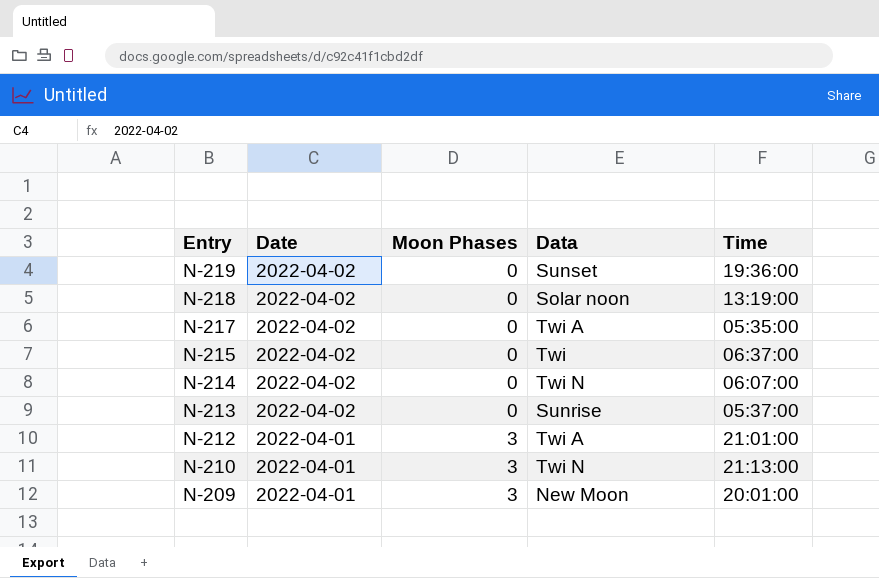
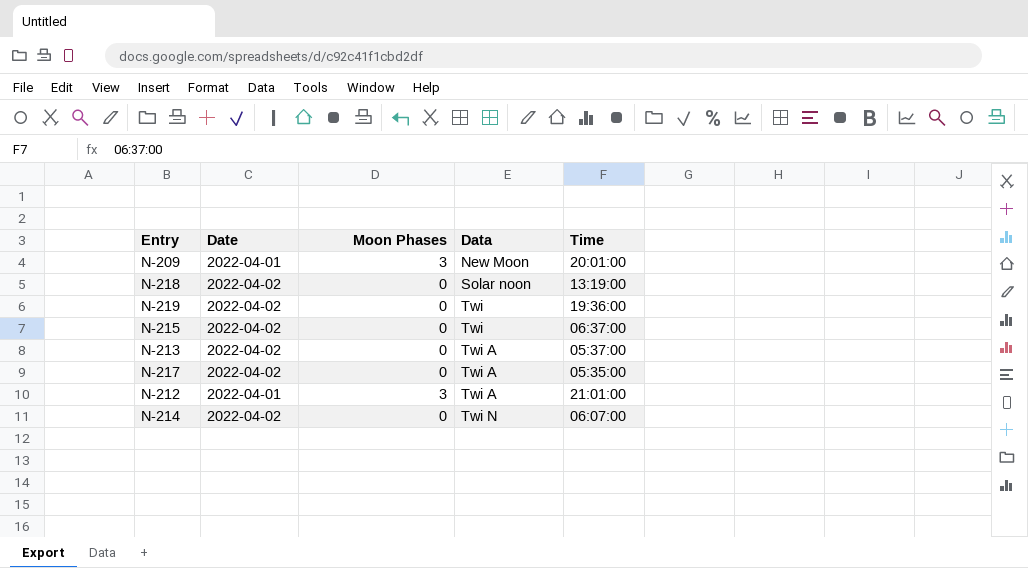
row order: Entry descending -> Data ascending
row N-210: 2022-04-01 | 3 | Twi N | 21:13:00 -> none
N-219 | Data: Sunset -> Twi
N-213 | Data: Sunrise -> Twi A

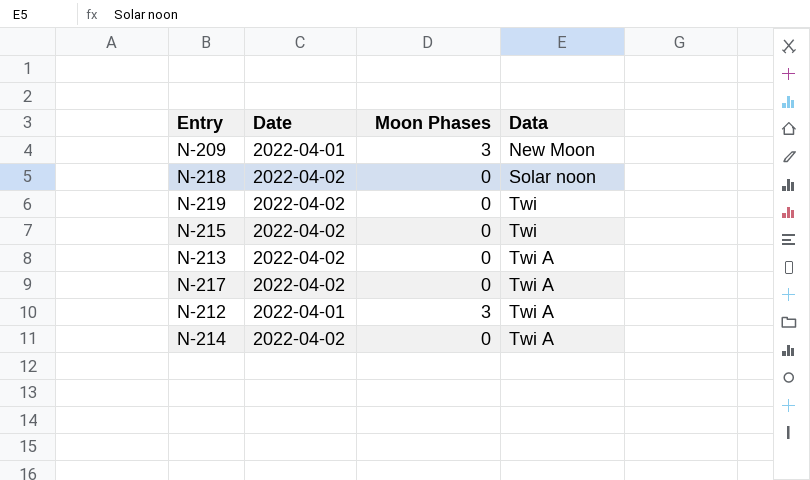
column Time | position: 5 -> none
N-214 | Data: Twi N -> Twi A

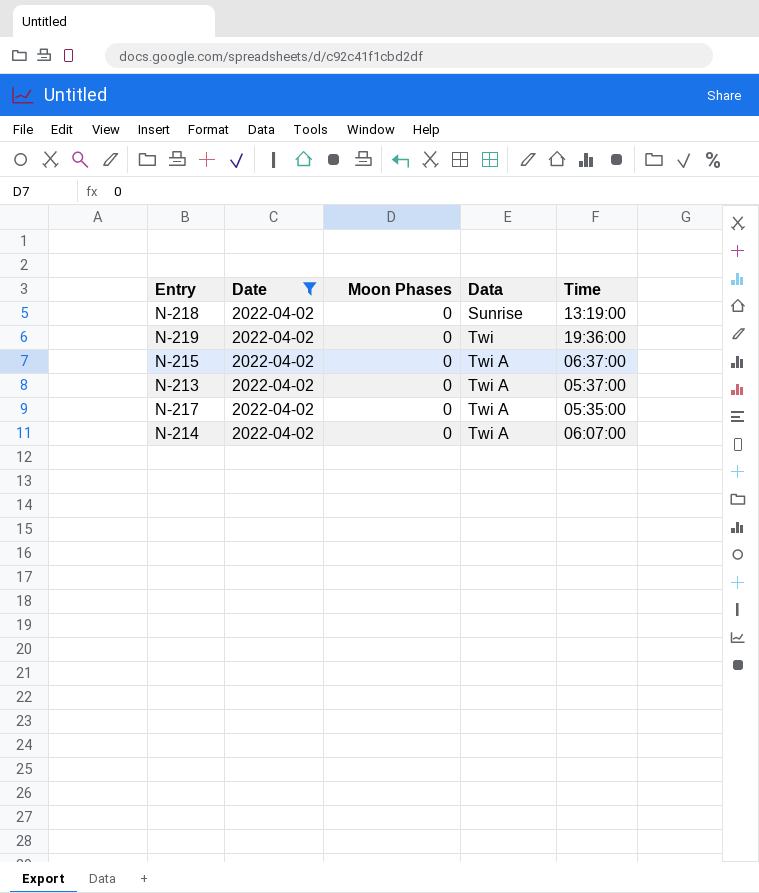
filter: none -> Date = 2022-04-02
column Time | position: none -> 5
N-218 | Data: Solar noon -> Sunrise
N-215 | Data: Twi -> Twi A

